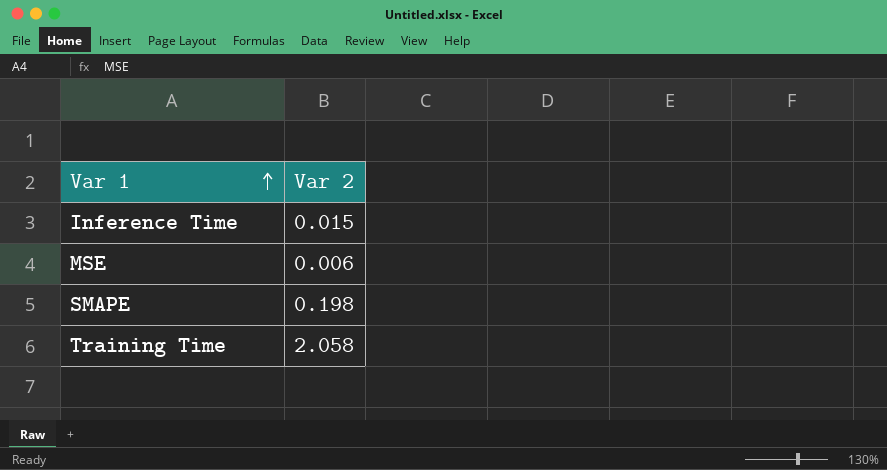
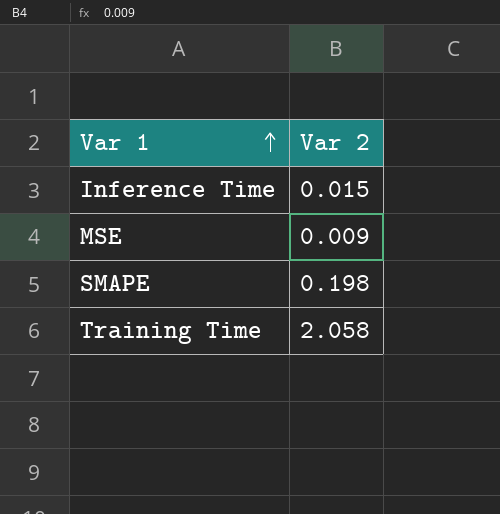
MSE | Var 2: 0.006 -> 0.009

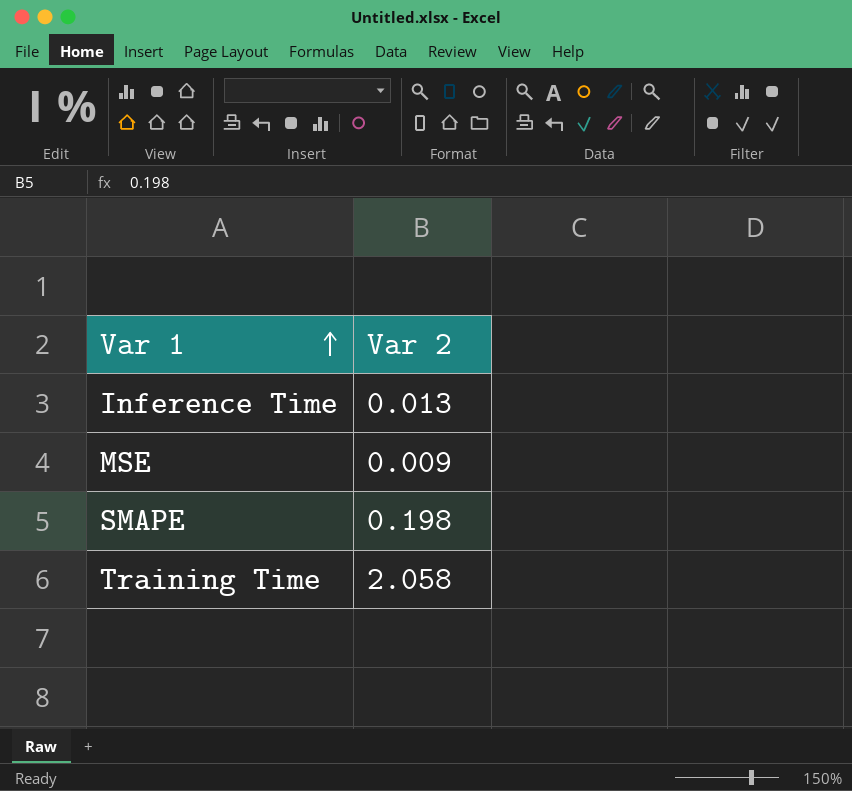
Inference Time | Var 2: 0.015 -> 0.013

